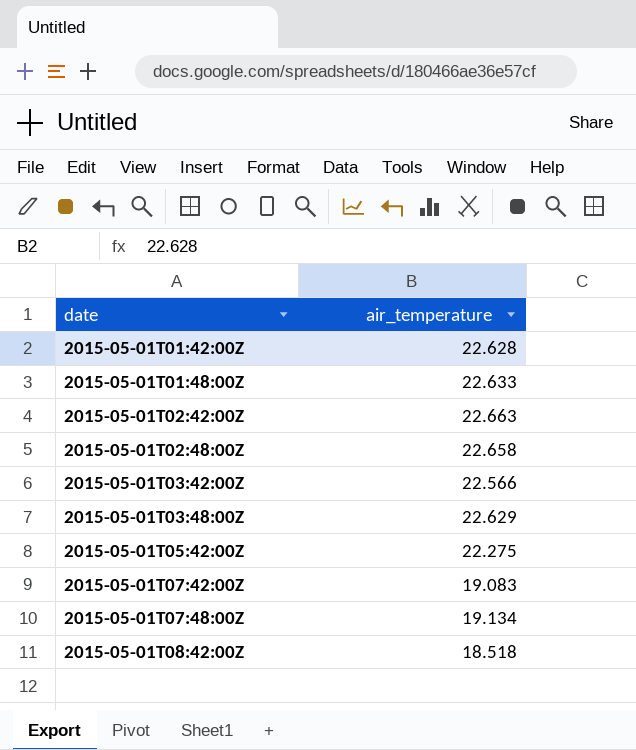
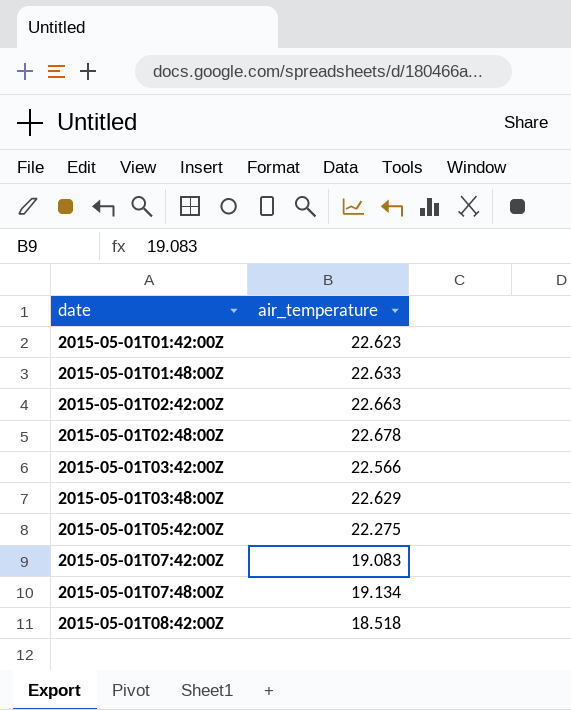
2015-05-01T01:42:00Z | air_temperature: 22.628 -> 22.623
2015-05-01T02:48:00Z | air_temperature: 22.658 -> 22.678

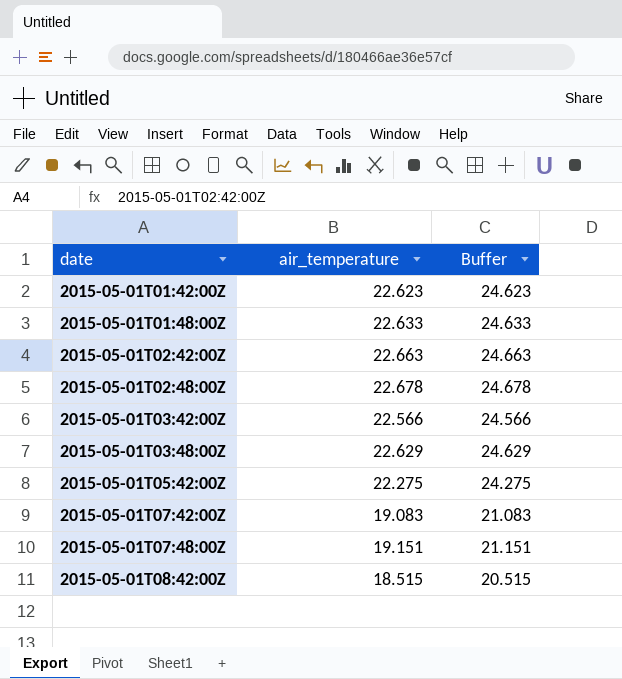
column Buffer | formula: none -> [air_temperature] + 2
2015-05-01T07:48:00Z | air_temperature: 19.134 -> 19.151
2015-05-01T08:42:00Z | air_temperature: 18.518 -> 18.515

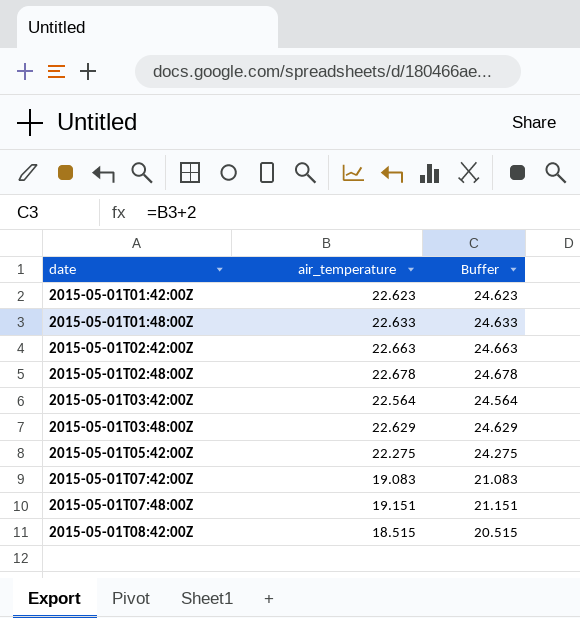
2015-05-01T03:42:00Z | air_temperature: 22.566 -> 22.564
2015-05-01T03:42:00Z | Buffer: 24.566 -> 24.564

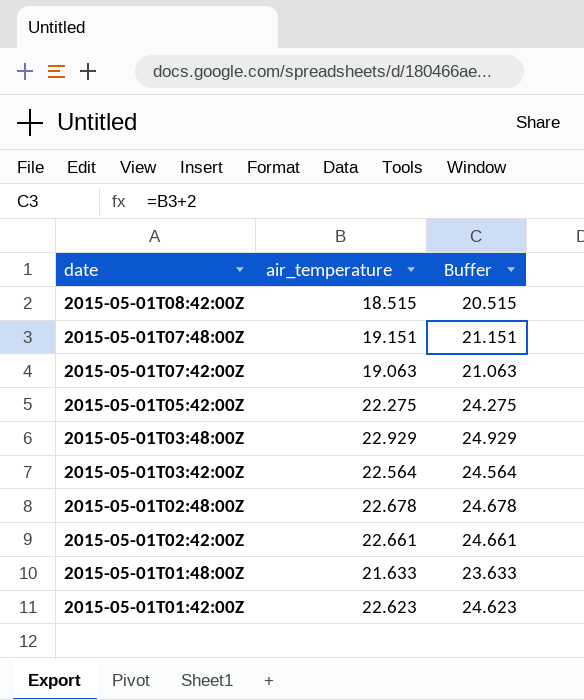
row order: date ascending -> date descending
2015-05-01T07:42:00Z | air_temperature: 19.083 -> 19.063
2015-05-01T07:42:00Z | Buffer: 21.083 -> 21.063
2015-05-01T03:48:00Z | air_temperature: 22.629 -> 22.929
2015-05-01T03:48:00Z | Buffer: 24.629 -> 24.929
2015-05-01T02:42:00Z | air_temperature: 22.663 -> 22.661
2015-05-01T02:42:00Z | Buffer: 24.663 -> 24.661
2015-05-01T01:48:00Z | air_temperature: 22.633 -> 21.633
2015-05-01T01:48:00Z | Buffer: 24.633 -> 23.633

